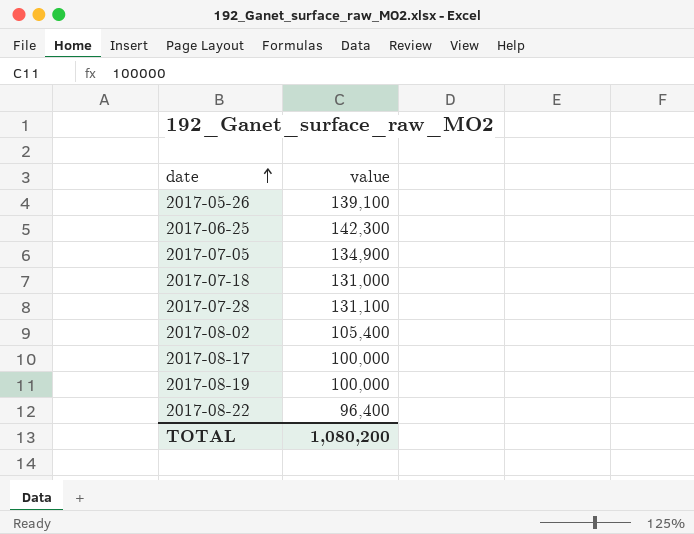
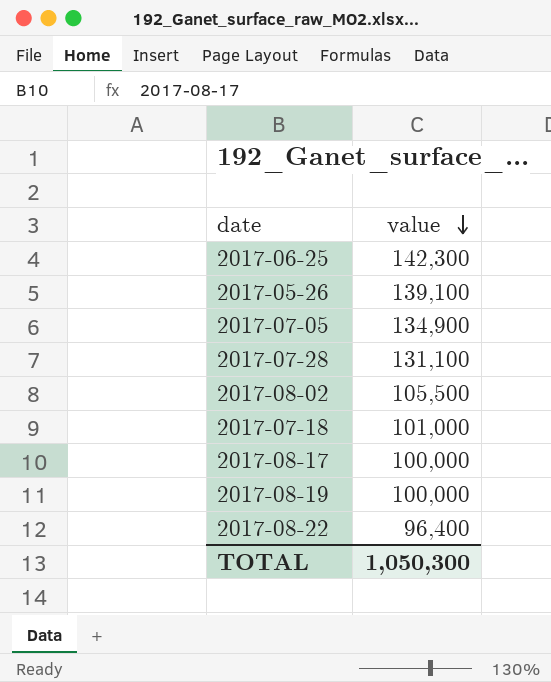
row order: date ascending -> value descending
2017-08-02 | value: 105,400 -> 105,500
2017-07-18 | value: 131,000 -> 101,000
TOTAL | value: 1,080,200 -> 1,050,300

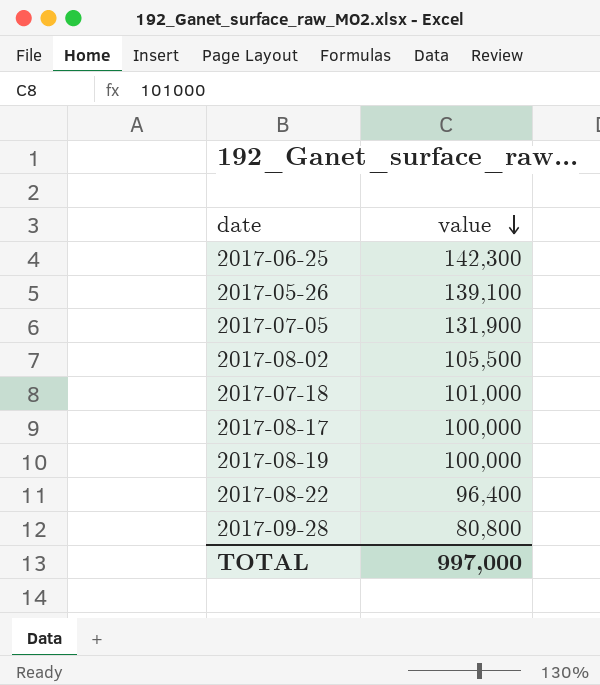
row 2017-07-28: 131,100 -> none
2017-07-05 | value: 134,900 -> 131,900
row 2017-09-28: none -> 80,800
TOTAL | value: 1,050,300 -> 997,000

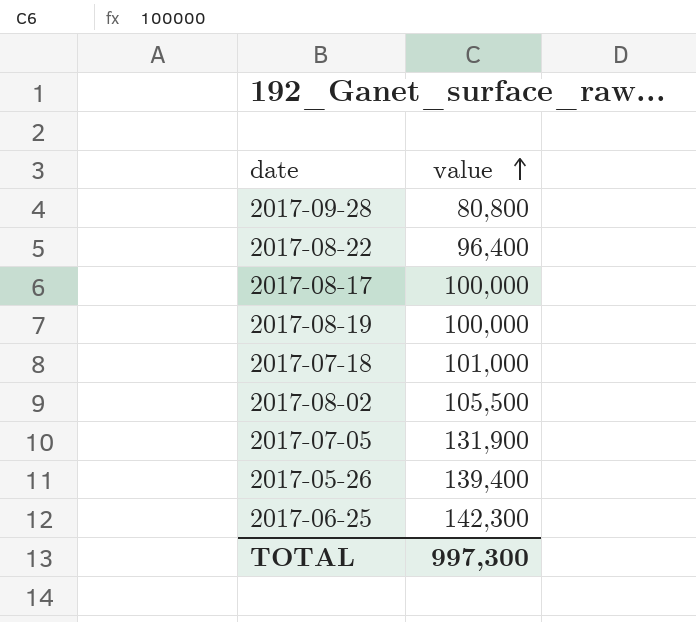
row order: value descending -> value ascending
2017-05-26 | value: 139,100 -> 139,400
TOTAL | value: 997,000 -> 997,300

